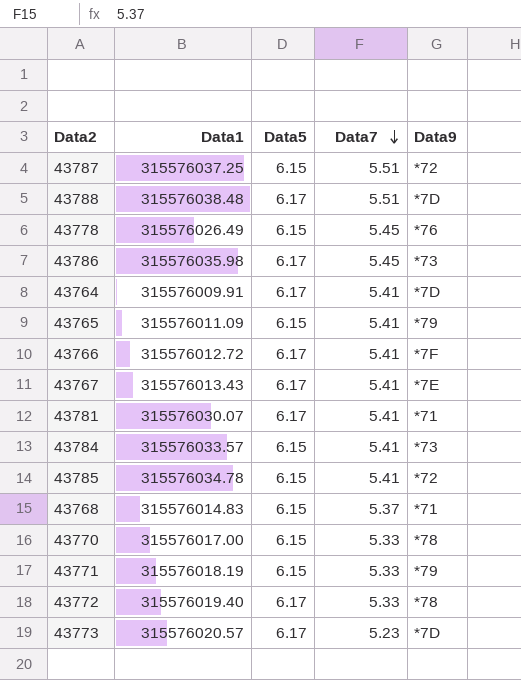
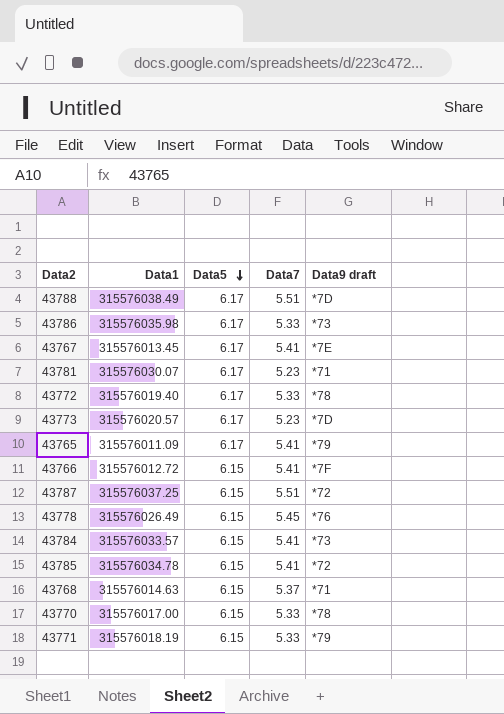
row order: Data7 descending -> Data5 descending
column name: Data9 -> Data9 draft
row 43764: 315576009.91 | 6.17 | 5.41 | *7D -> none
43788 | Data1: 315576038.48 -> 315576038.49
43786 | Data7: 5.45 -> 5.33
43767 | Data1: 315576013.43 -> 315576013.45
43781 | Data7: 5.41 -> 5.23
43765 | Data5: 6.15 -> 6.17
43766 | Data5: 6.17 -> 6.15
43768 | Data1: 315576014.83 -> 315576014.63

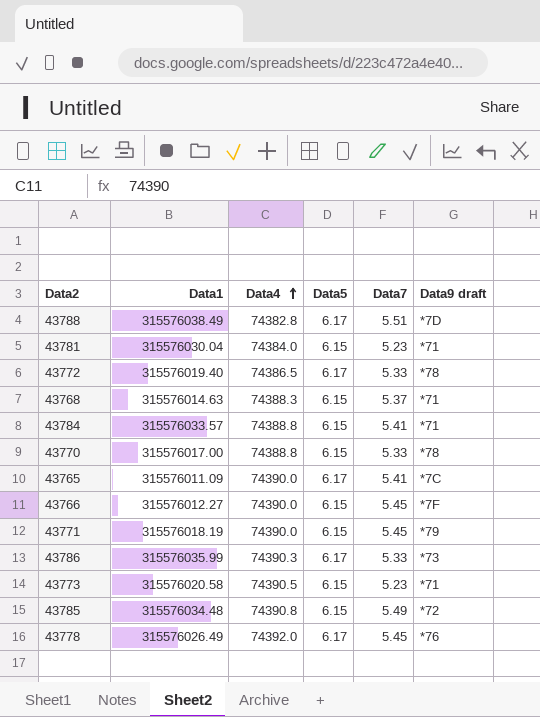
row order: Data5 descending -> Data4 ascending
column Data4 | position: none -> 3
row 43767: 315576013.45 | 6.17 | 5.41 | *7E -> none
row 43787: 315576037.25 | 6.15 | 5.51 | *72 -> none
43781 | Data1: 315576030.07 -> 315576030.04
43781 | Data5: 6.17 -> 6.15
43784 | Data9 draft: *73 -> *71
43765 | Data9 draft: *79 -> *7C
43766 | Data1: 315576012.72 -> 315576012.27
43766 | Data7: 5.41 -> 5.45
43771 | Data7: 5.33 -> 5.45
43786 | Data1: 315576035.98 -> 315576035.99
43773 | Data1: 315576020.57 -> 315576020.58
43773 | Data5: 6.17 -> 6.15
43773 | Data9 draft: *7D -> *71
43785 | Data1: 315576034.78 -> 315576034.48
43785 | Data7: 5.41 -> 5.49
43778 | Data5: 6.15 -> 6.17

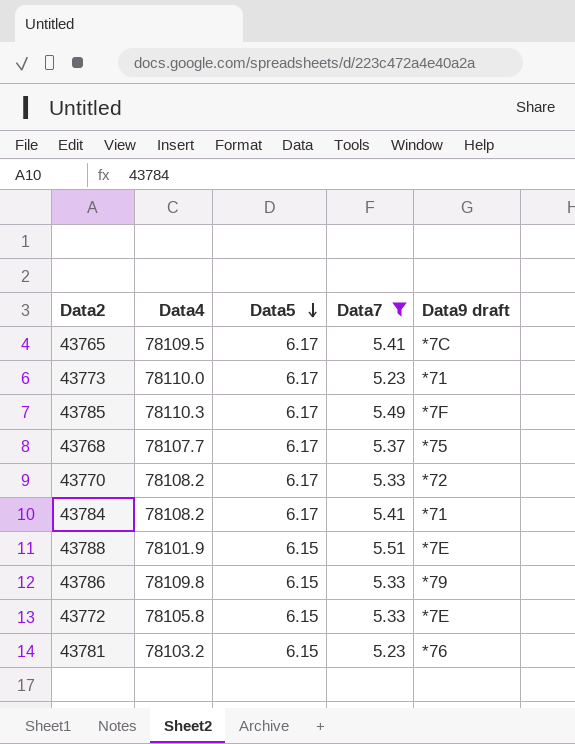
filter: none -> Data7 != 5.45
row order: Data4 ascending -> Data5 descending
column Data1 | position: 2 -> none
43765 | Data4: 74390.0 -> 78109.5
43773 | Data4: 74390.5 -> 78110.0
43773 | Data5: 6.15 -> 6.17
43785 | Data4: 74390.8 -> 78110.3
43785 | Data5: 6.15 -> 6.17
43785 | Data9 draft: *72 -> *7F
43768 | Data4: 74388.3 -> 78107.7
43768 | Data5: 6.15 -> 6.17
43768 | Data9 draft: *71 -> *75
43770 | Data4: 74388.8 -> 78108.2
43770 | Data5: 6.15 -> 6.17
43770 | Data9 draft: *78 -> *72
43784 | Data4: 74388.8 -> 78108.2
43784 | Data5: 6.15 -> 6.17
43788 | Data4: 74382.8 -> 78101.9
43788 | Data5: 6.17 -> 6.15
43788 | Data9 draft: *7D -> *7E
43786 | Data4: 74390.3 -> 78109.8
43786 | Data5: 6.17 -> 6.15
43786 | Data9 draft: *73 -> *79
43772 | Data4: 74386.5 -> 78105.8
43772 | Data5: 6.17 -> 6.15
43772 | Data9 draft: *78 -> *7E
43781 | Data4: 74384.0 -> 78103.2
43781 | Data9 draft: *71 -> *76

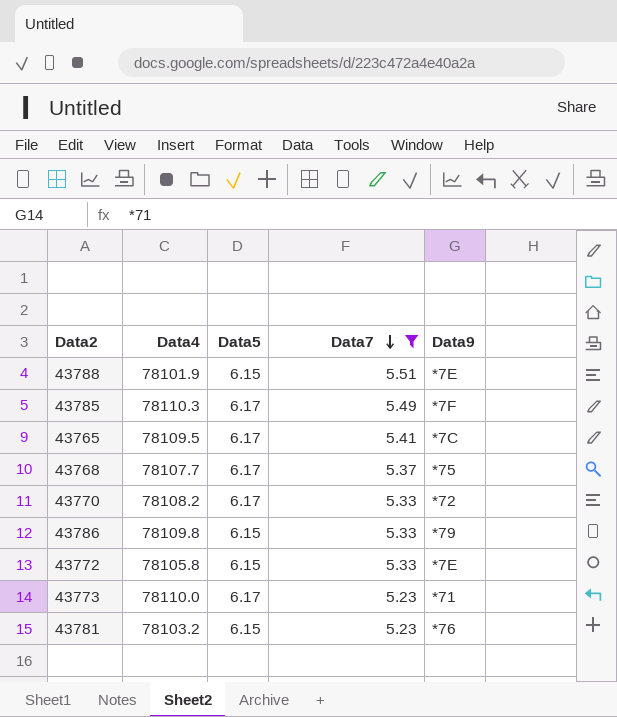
row order: Data5 descending -> Data7 descending
column name: Data9 draft -> Data9
row 43784: 78108.2 | 6.17 | 5.41 | *71 -> none

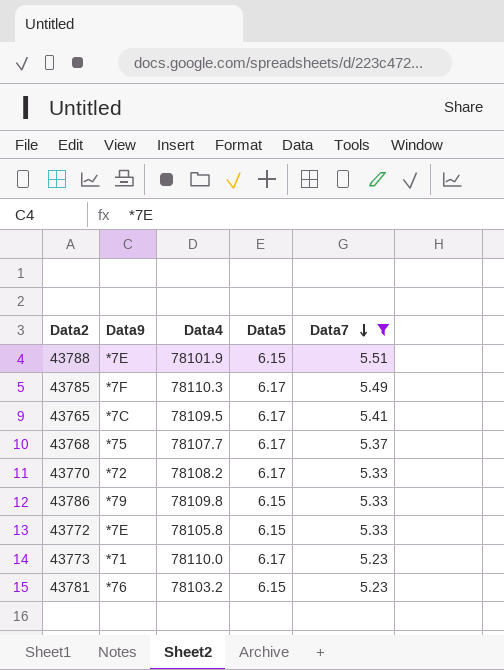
column Data9 | position: 5 -> 2

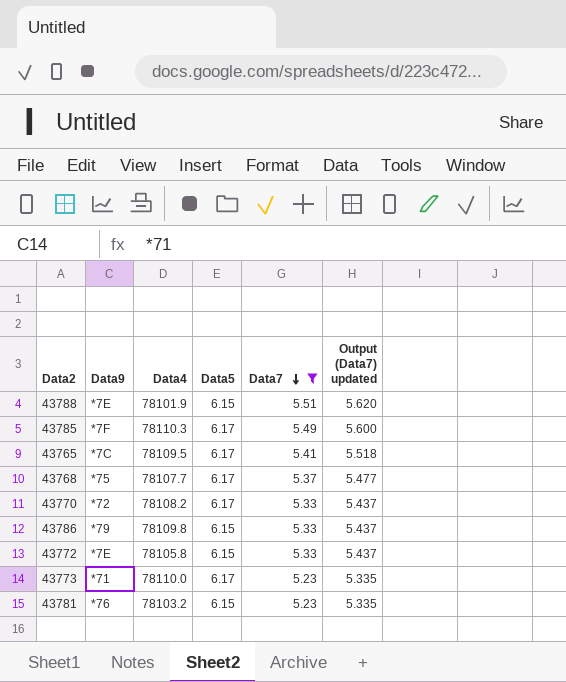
column Output (Data7) updated | formula: none -> [Data7] * 1.02

